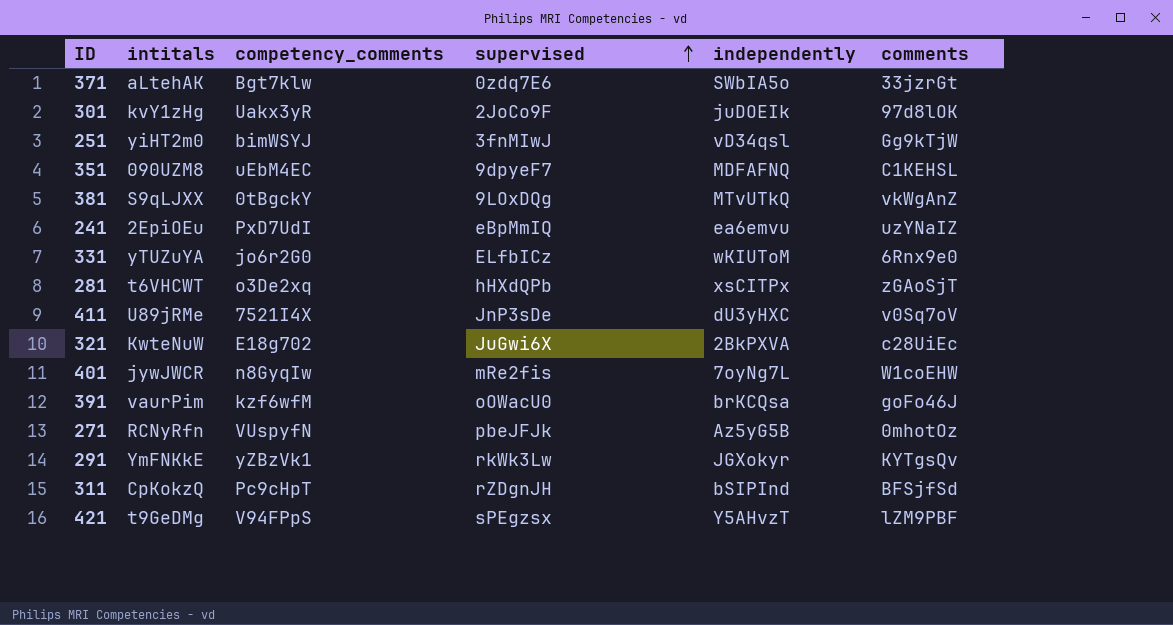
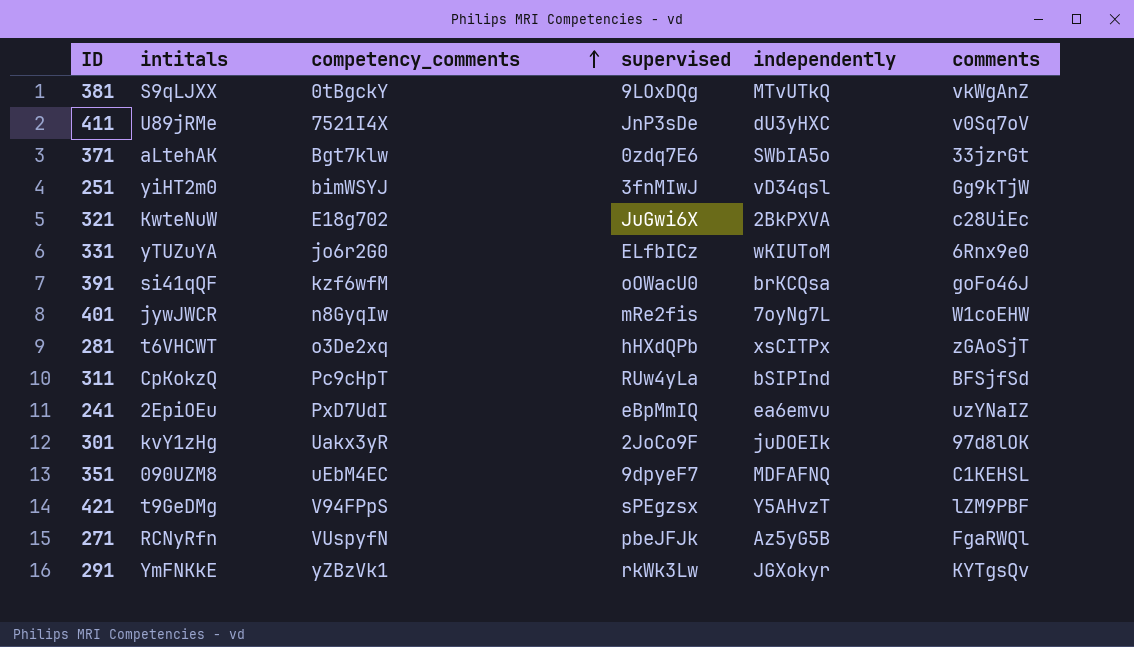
row order: supervised ascending -> competency_comments ascending
391 | intitals: vaurPim -> si41qQF
311 | supervised: rZDgnJH -> RUw4yLa
271 | comments: 0mhotOz -> FgaRWQl

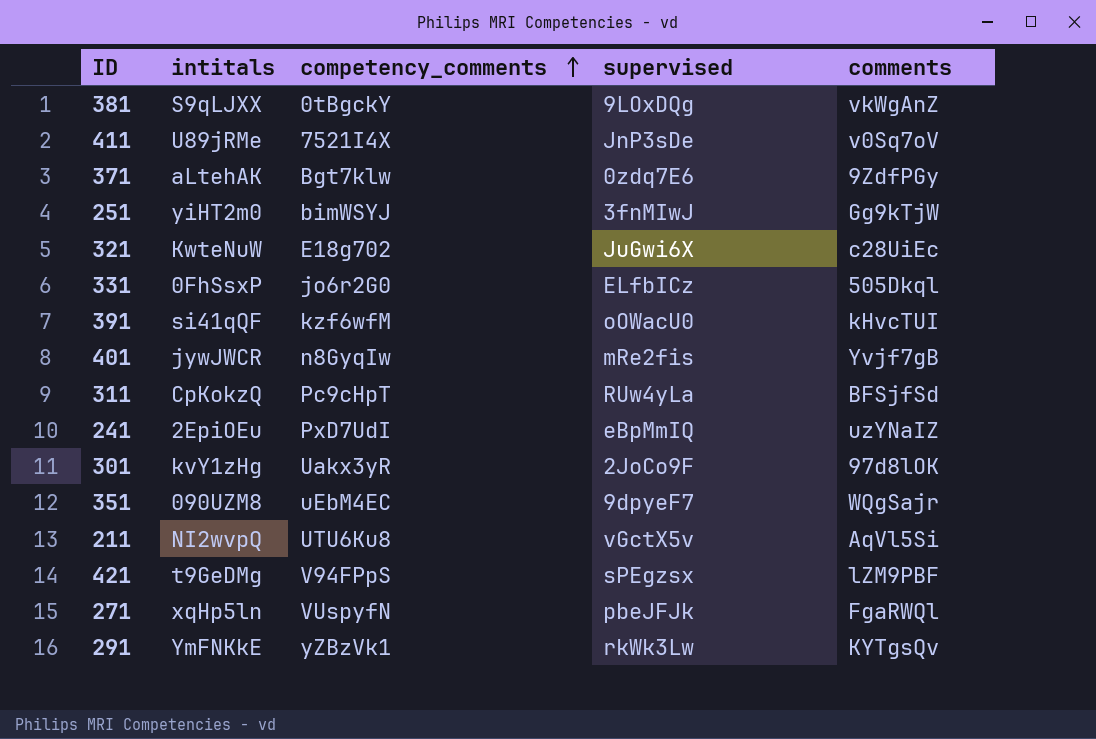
column independently | position: 5 -> none
row 281: t6VHCWT | o3De2xq | hHXdQPb | xsCITPx | zGAoSjT -> none
371 | comments: 33jzrGt -> 9ZdfPGy
331 | intitals: yTUZuYA -> 0FhSsxP
331 | comments: 6Rnx9e0 -> 505Dkql
391 | comments: goFo46J -> kHvcTUI
401 | comments: W1coEHW -> Yvjf7gB
351 | comments: C1KEHSL -> WQgSajr
row 211: none -> NI2wvpQ | UTU6Ku8 | vGctX5v | AqVl5Si
271 | intitals: RCNyRfn -> xqHp5ln

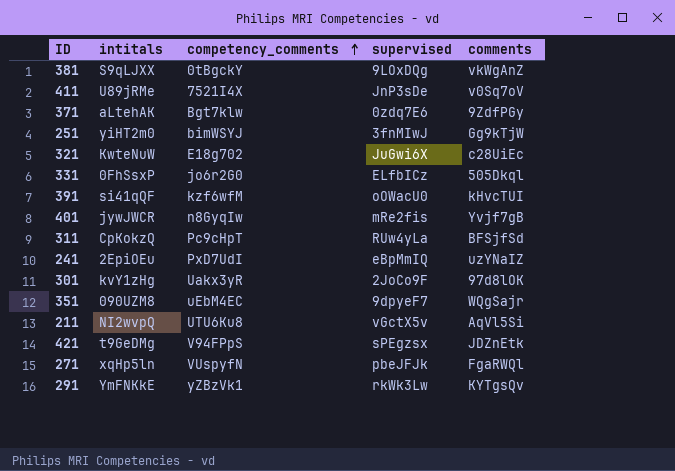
421 | comments: lZM9PBF -> JDZnEtk

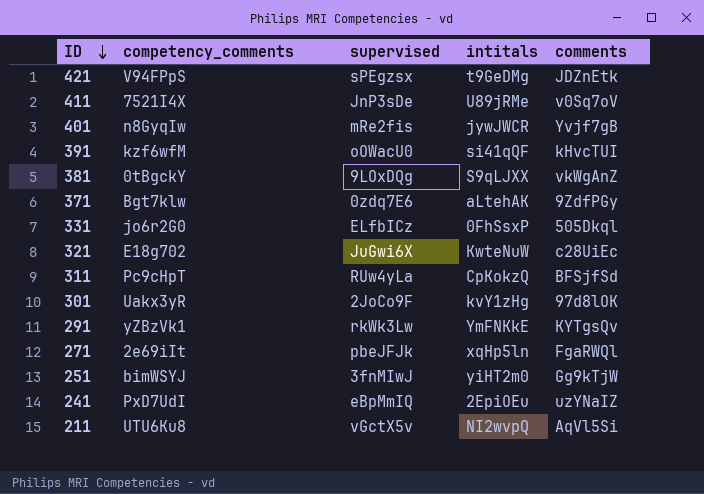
row order: competency_comments ascending -> ID descending
column intitals | position: 2 -> 4
row 351: 090UZM8 | uEbM4EC | 9dpyeF7 | WQgSajr -> none
271 | competency_comments: VUspyfN -> 2e69iIt

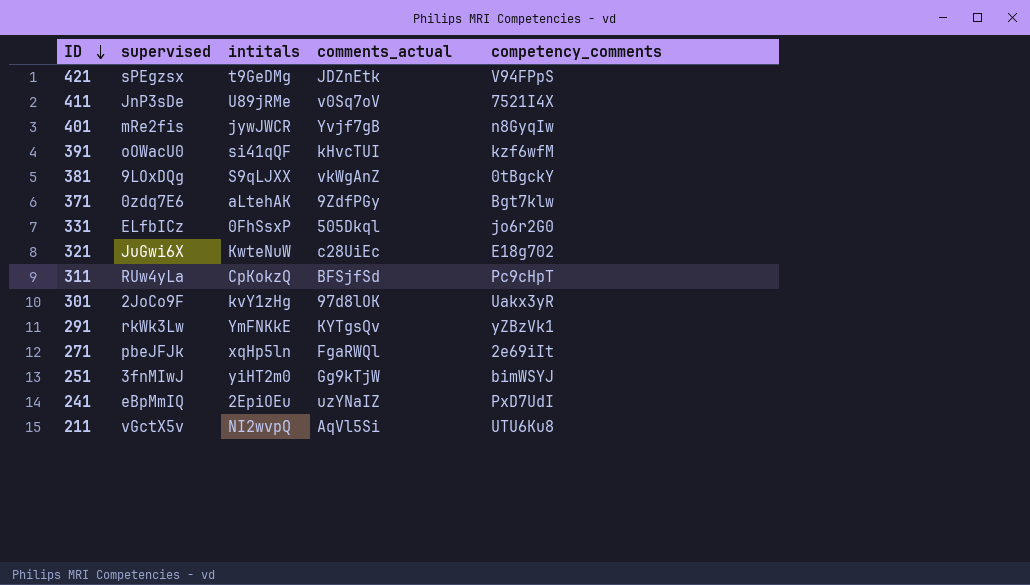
column name: comments -> comments_actual
column competency_comments | position: 2 -> 5

